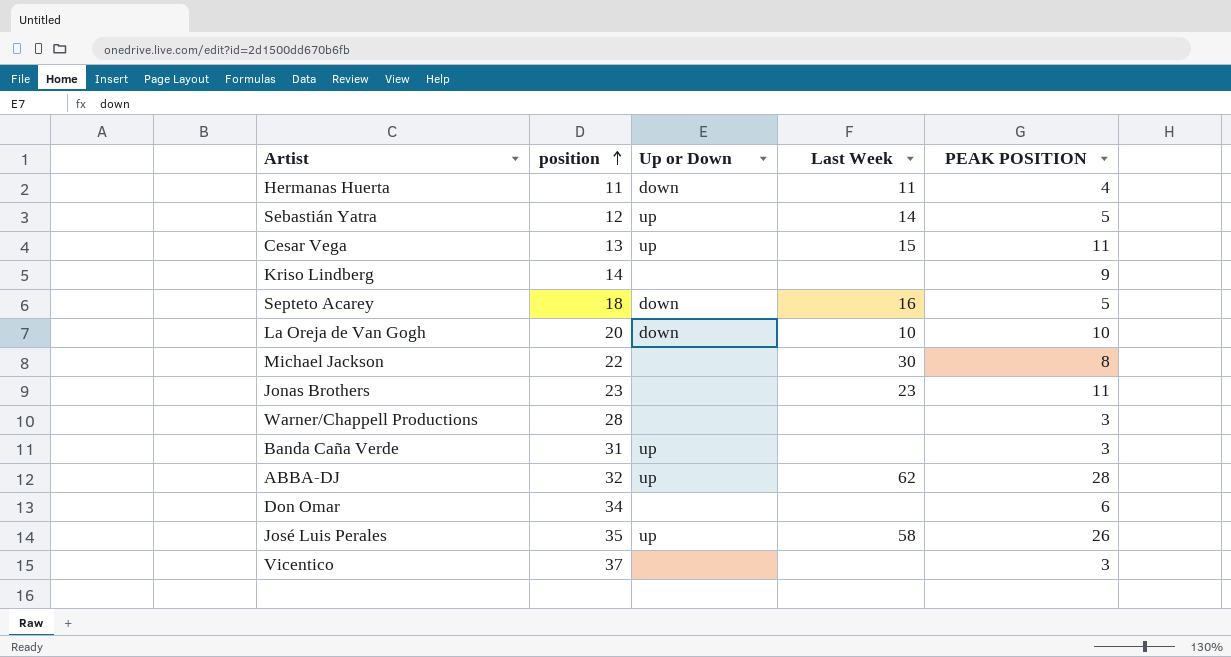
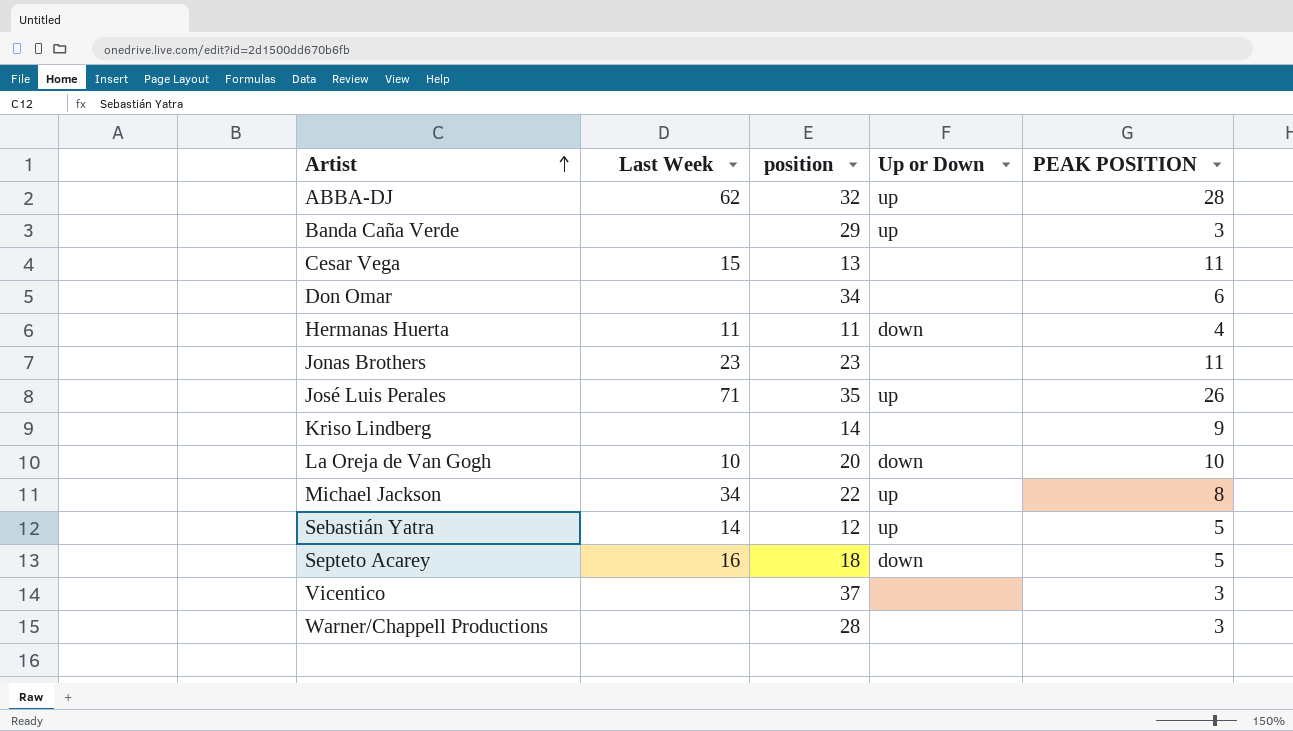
row order: position ascending -> Artist ascending
column Last Week | position: 4 -> 2
Banda Caña Verde | position: 31 -> 29
Cesar Vega | Up or Down: up -> none
José Luis Perales | Last Week: 58 -> 71
Michael Jackson | Last Week: 30 -> 34
Michael Jackson | Up or Down: none -> up

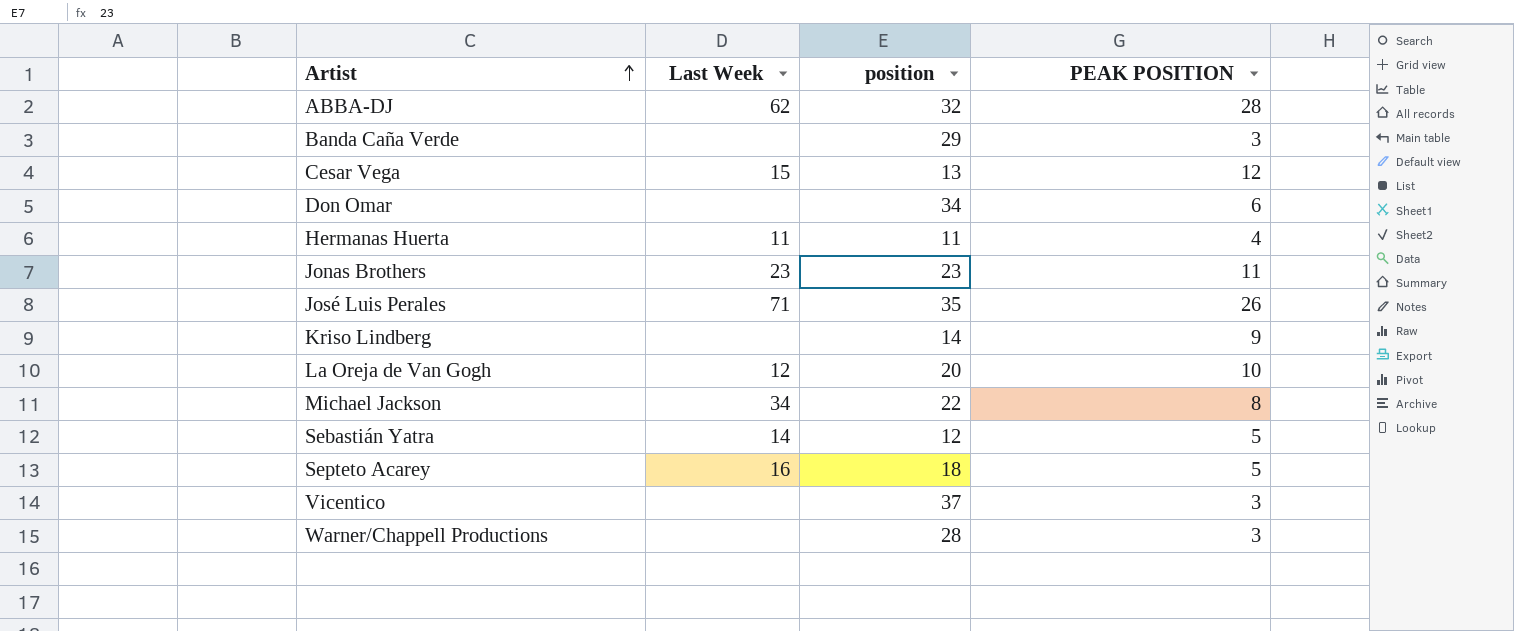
column Up or Down | position: 4 -> none
Cesar Vega | PEAK POSITION: 11 -> 12
La Oreja de Van Gogh | Last Week: 10 -> 12

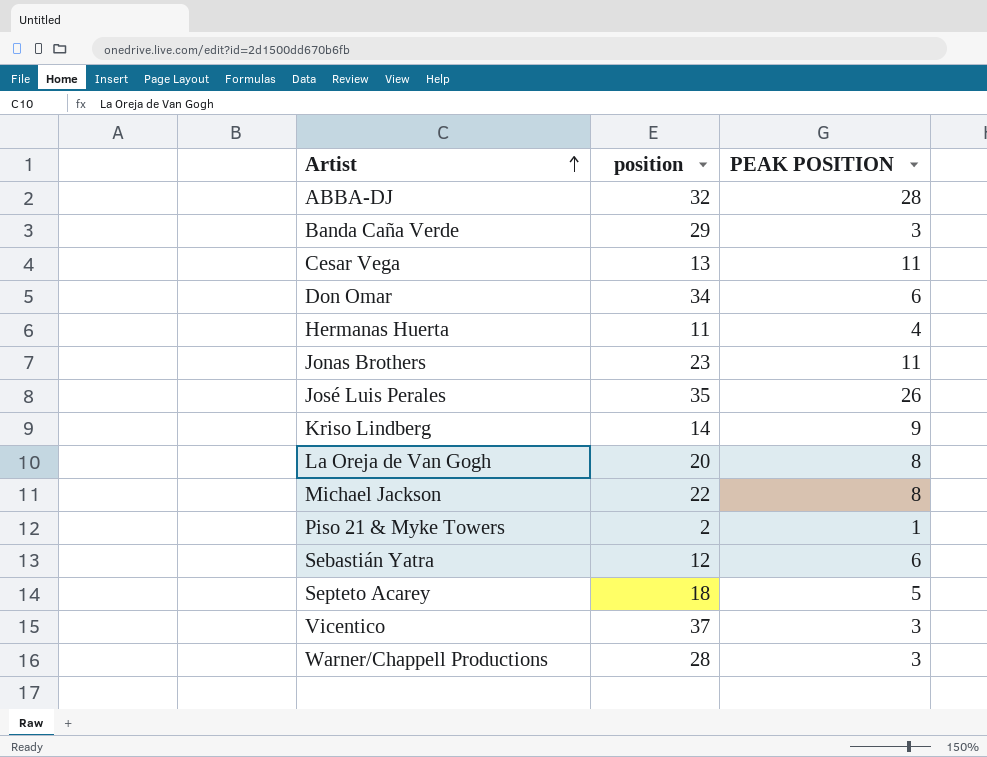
column Last Week | position: 2 -> none
Cesar Vega | PEAK POSITION: 12 -> 11
La Oreja de Van Gogh | PEAK POSITION: 10 -> 8
row Piso 21 & Myke Towers: none -> 2 | 1
Sebastián Yatra | PEAK POSITION: 5 -> 6

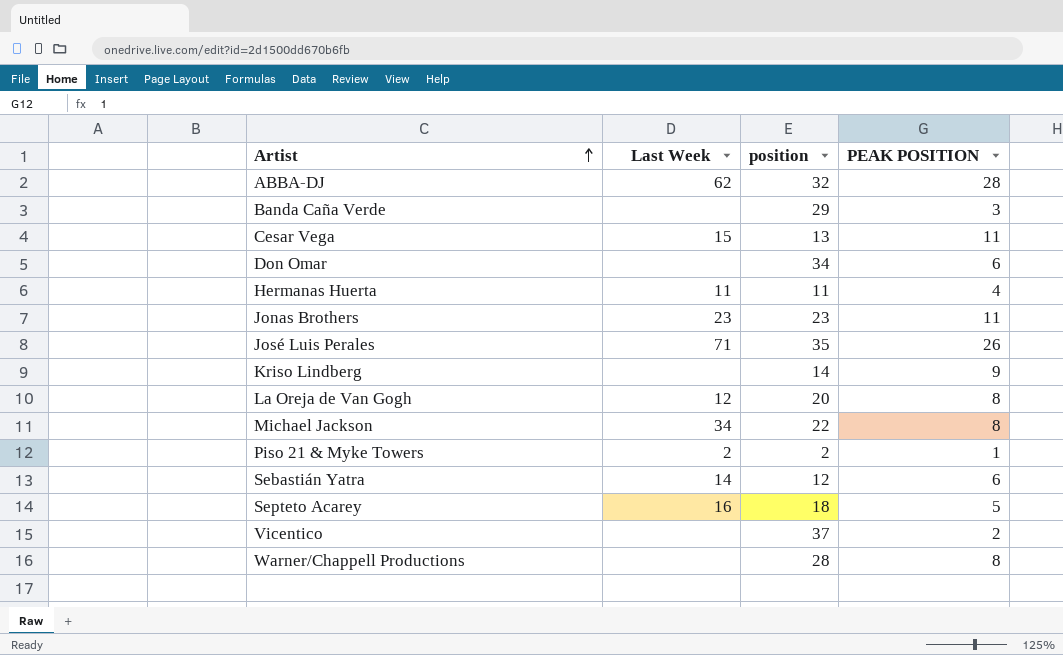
column Last Week | position: none -> 2
Vicentico | PEAK POSITION: 3 -> 2
Warner/Chappell Productions | PEAK POSITION: 3 -> 8

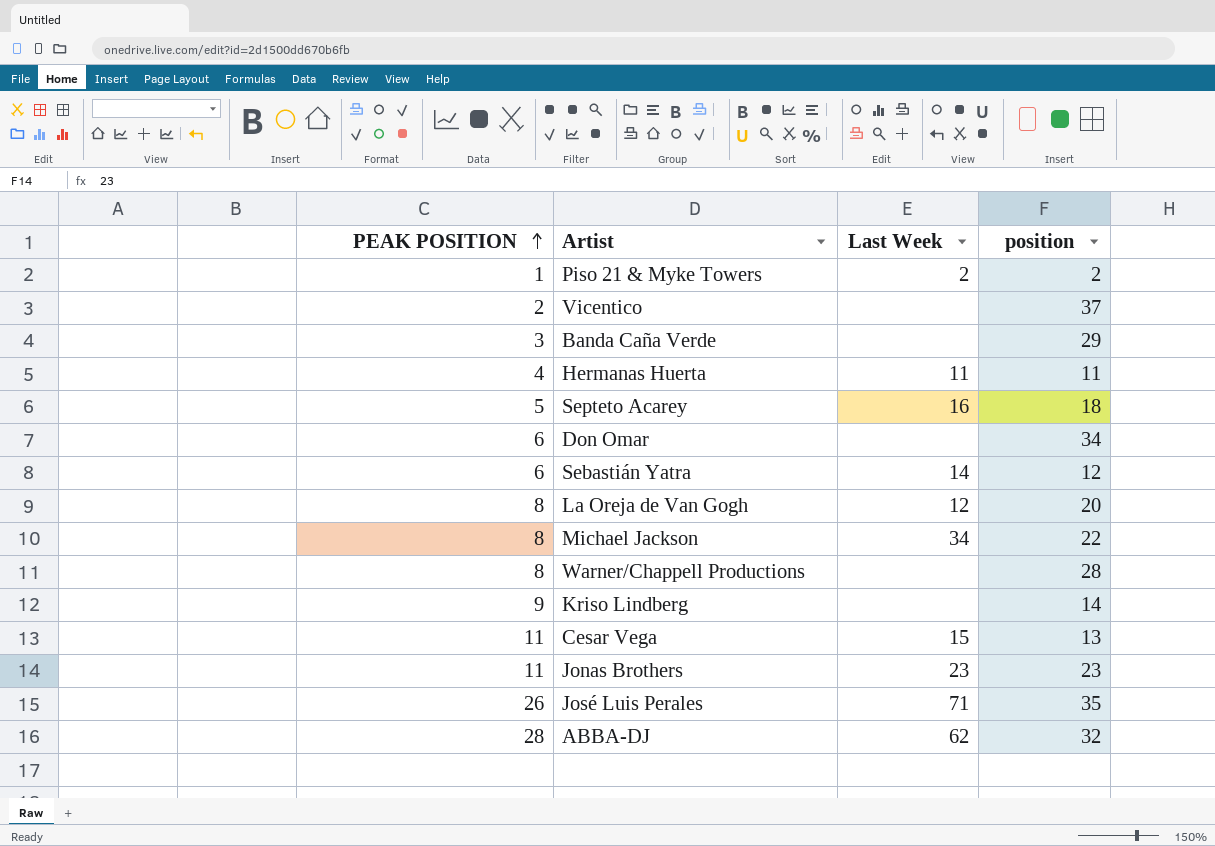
row order: Artist ascending -> PEAK POSITION ascending
column PEAK POSITION | position: 4 -> 1

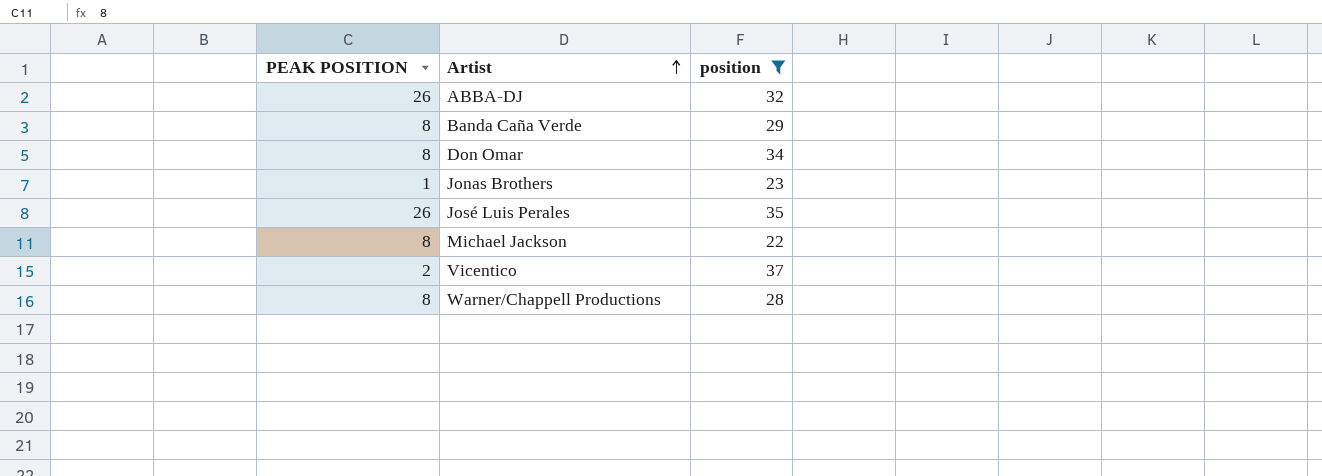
filter: none -> position >= 22
row order: PEAK POSITION ascending -> Artist ascending
column Last Week | position: 3 -> none
ABBA-DJ | PEAK POSITION: 28 -> 26
Banda Caña Verde | PEAK POSITION: 3 -> 8
Don Omar | PEAK POSITION: 6 -> 8
Jonas Brothers | PEAK POSITION: 11 -> 1

